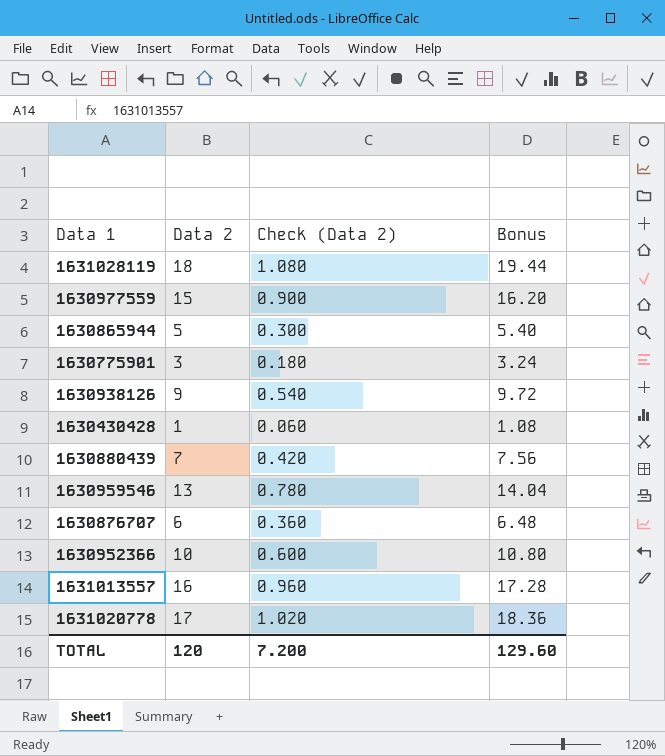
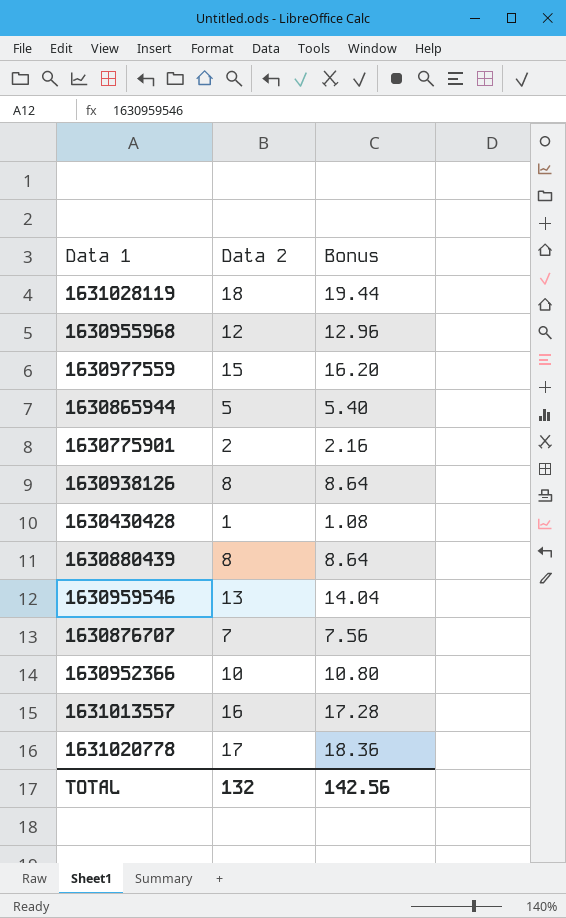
column Check (Data 2) | formula: [Data 2] * 0.06 -> none
row 1630955968: none -> 12 | 12.96
1630775901 | Data 2: 3 -> 2
1630775901 | Bonus: 3.24 -> 2.16
1630938126 | Data 2: 9 -> 8
1630938126 | Bonus: 9.72 -> 8.64
1630880439 | Data 2: 7 -> 8
1630880439 | Bonus: 7.56 -> 8.64
1630876707 | Data 2: 6 -> 7
1630876707 | Bonus: 6.48 -> 7.56
TOTAL | Data 2: 120 -> 132
TOTAL | Bonus: 129.60 -> 142.56

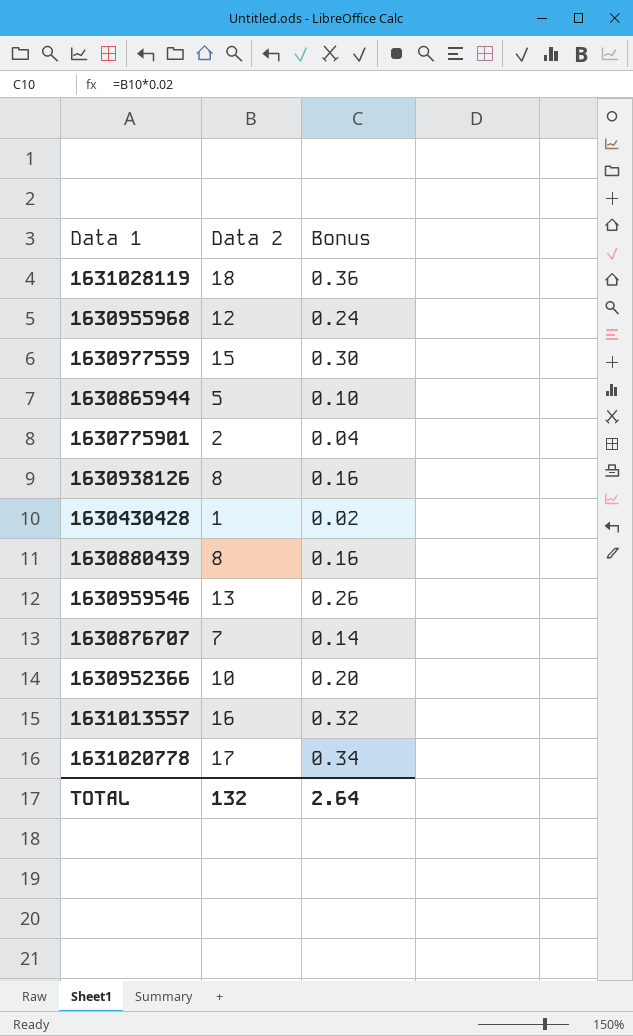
column Bonus | formula: [Data 2] * 1.08 -> [Data 2] * 0.02
TOTAL | Bonus: 142.56 -> 2.64

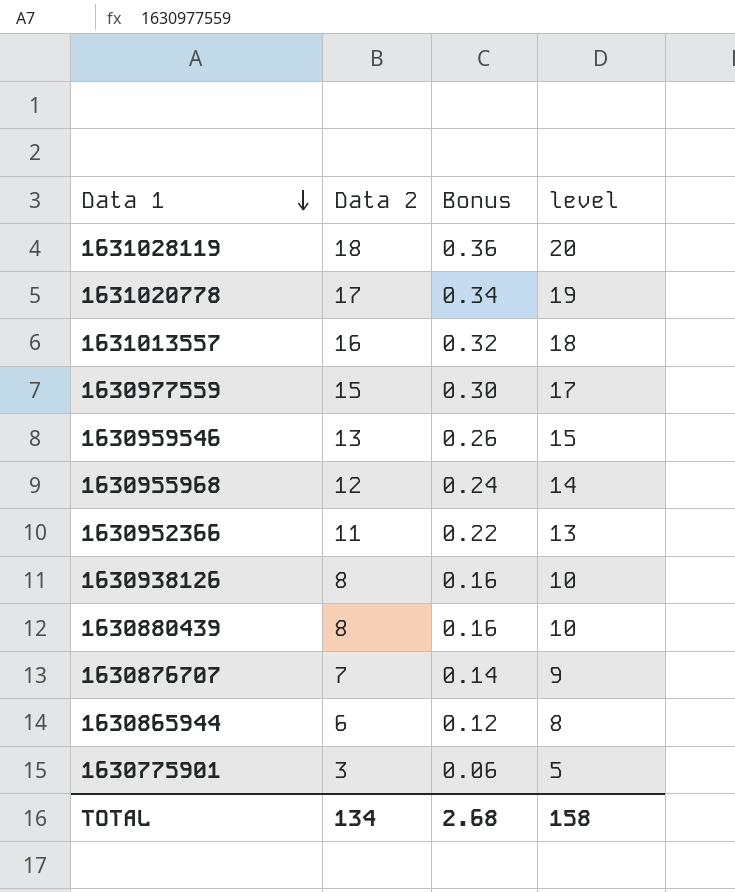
row order: none -> Data 1 descending
column level | formula: none -> [Data 2] + 2
row 1630430428: 1 | 0.02 -> none
1630952366 | Data 2: 10 -> 11
1630952366 | Bonus: 0.20 -> 0.22
1630865944 | Data 2: 5 -> 6
1630865944 | Bonus: 0.10 -> 0.12
1630775901 | Data 2: 2 -> 3
1630775901 | Bonus: 0.04 -> 0.06
TOTAL | Data 2: 132 -> 134
TOTAL | Bonus: 2.64 -> 2.68

